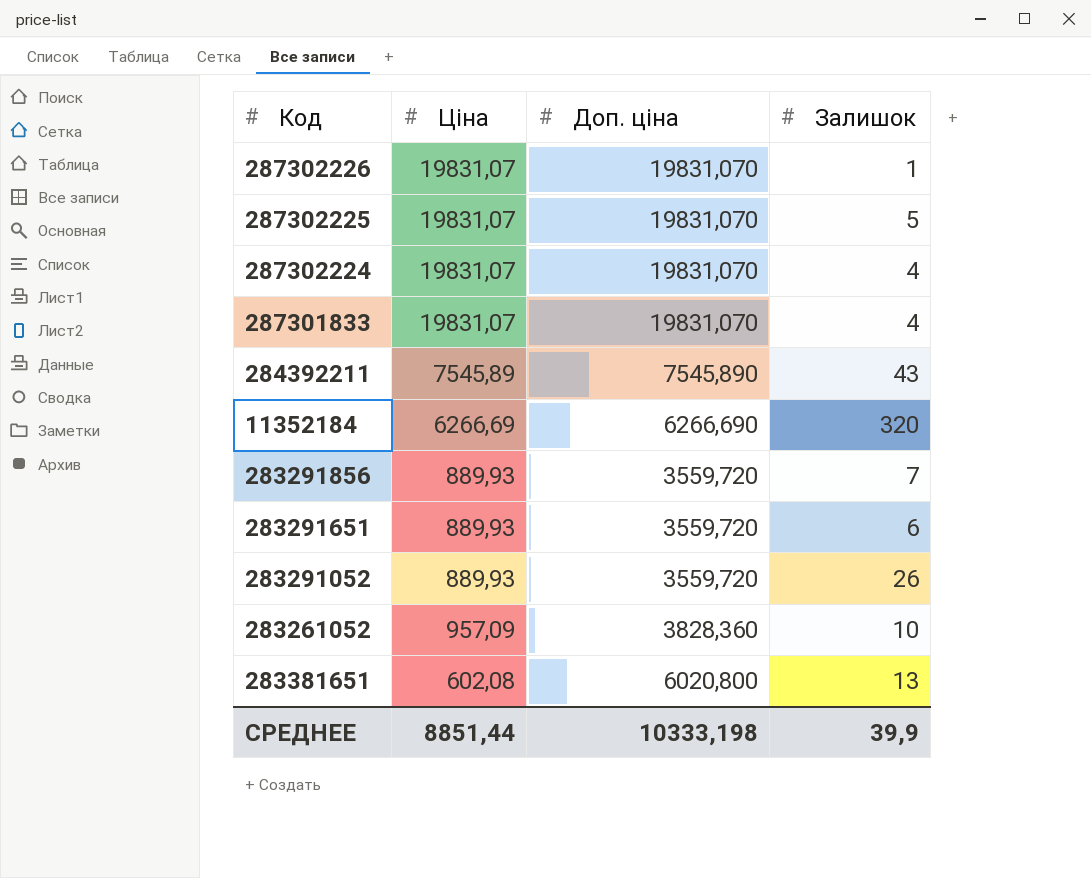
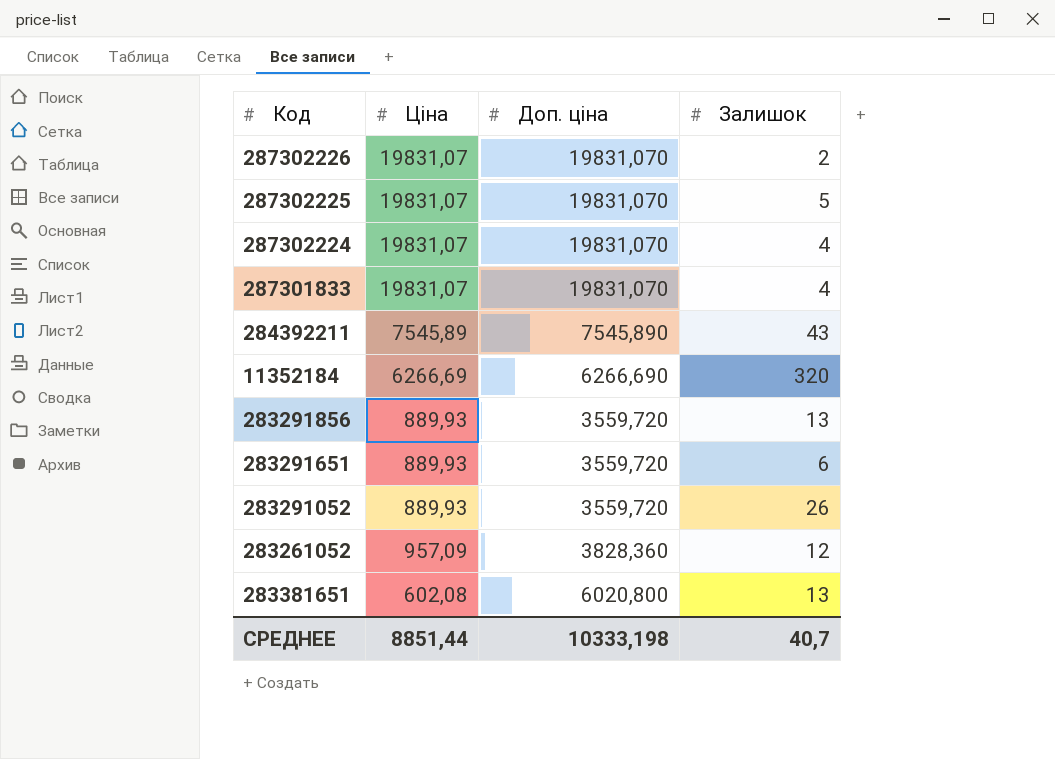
287302226 | Залишок: 1 -> 2
283291856 | Залишок: 7 -> 13
283261052 | Залишок: 10 -> 12
СРЕДНЕЕ | Залишок: 39,9 -> 40,7

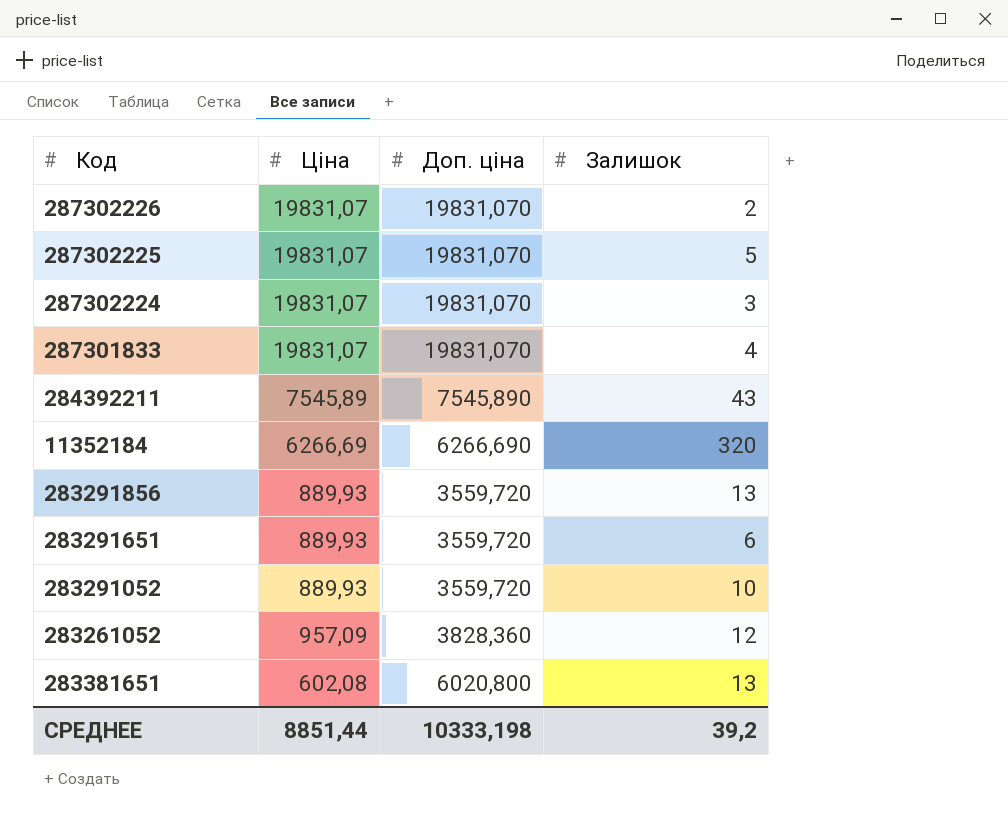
287302224 | Залишок: 4 -> 3
283291052 | Залишок: 26 -> 10
СРЕДНЕЕ | Залишок: 40,7 -> 39,2

